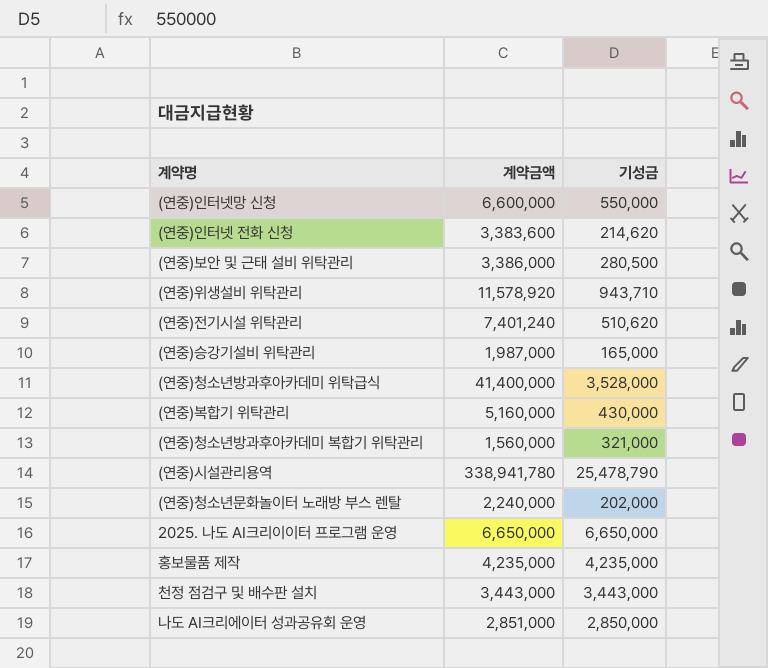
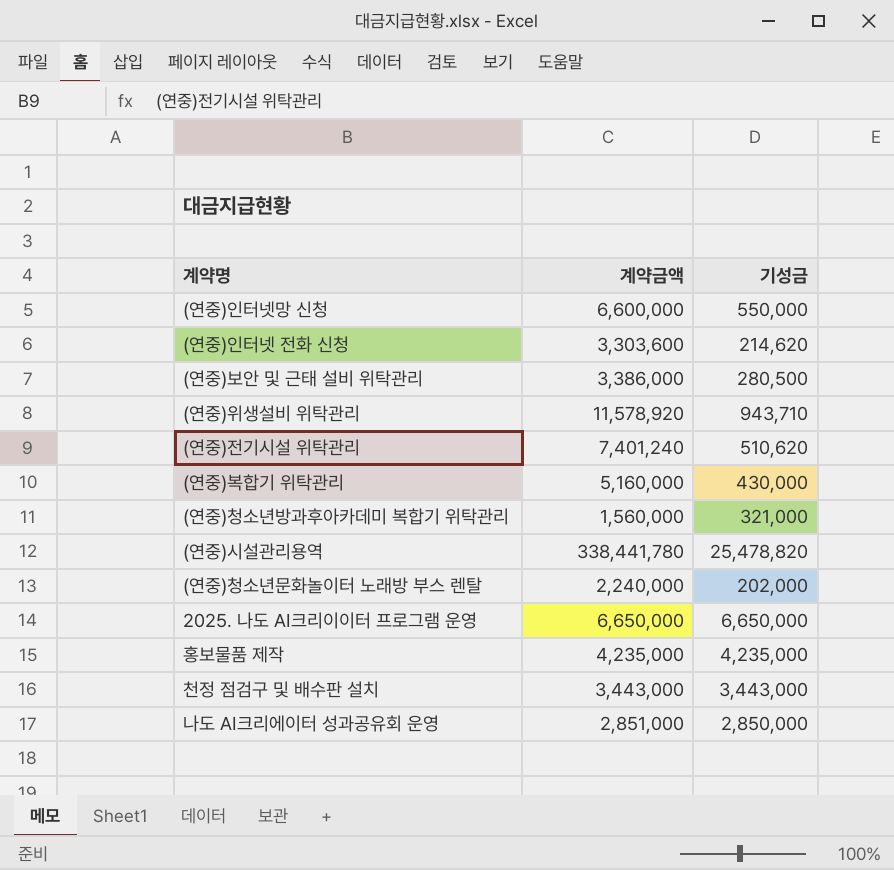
row (연중)승강기설비 위탁관리: 1,987,000 | 165,000 -> none
row (연중)청소년방과후아카데미 위탁급식: 41,400,000 | 3,528,000 -> none
(연중)인터넷 전화 신청 | 계약금액: 3,383,600 -> 3,303,600
(연중)시설관리용역 | 계약금액: 338,941,780 -> 338,441,780
(연중)시설관리용역 | 기성금: 25,478,790 -> 25,478,820

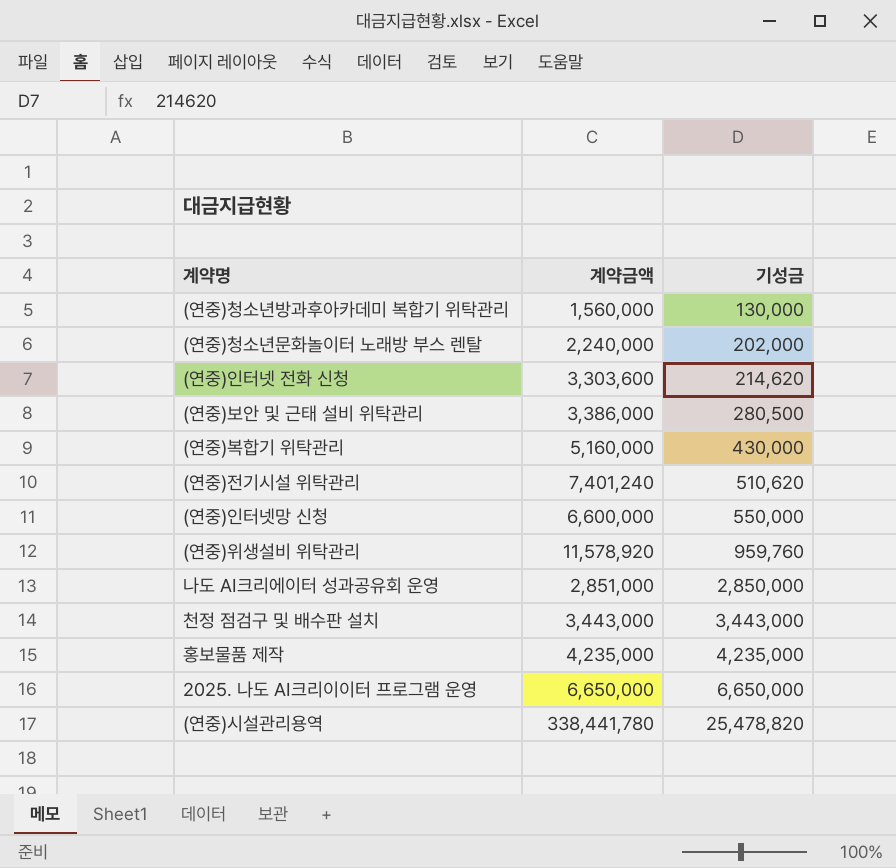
row order: none -> 기성금 ascending
(연중)청소년방과후아카데미 복합기 위탁관리 | 기성금: 321,000 -> 130,000
(연중)위생설비 위탁관리 | 기성금: 943,710 -> 959,760

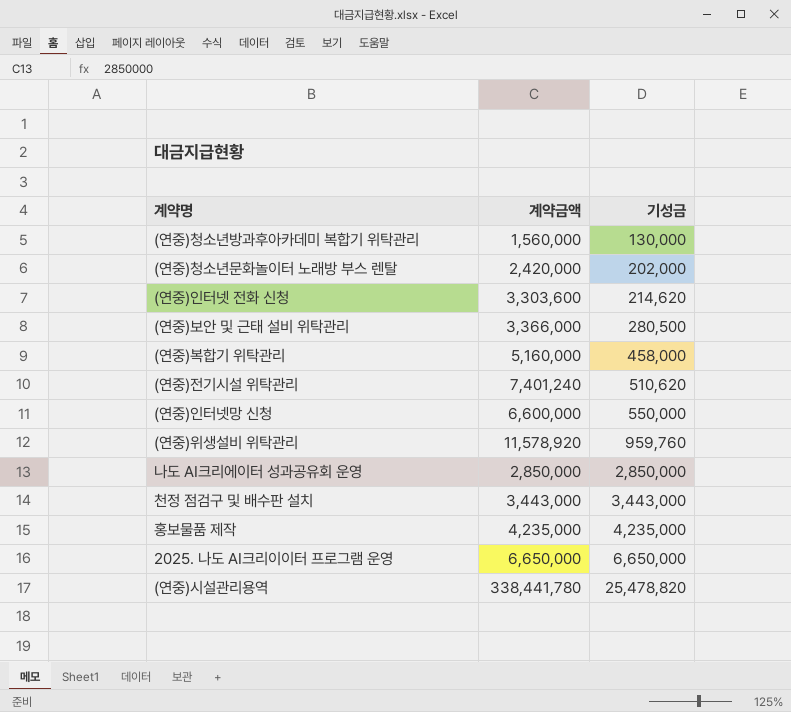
(연중)청소년문화놀이터 노래방 부스 렌탈 | 계약금액: 2,240,000 -> 2,420,000
(연중)보안 및 근태 설비 위탁관리 | 계약금액: 3,386,000 -> 3,366,000
(연중)복합기 위탁관리 | 기성금: 430,000 -> 458,000
나도 AI크리에이터 성과공유회 운영 | 계약금액: 2,851,000 -> 2,850,000

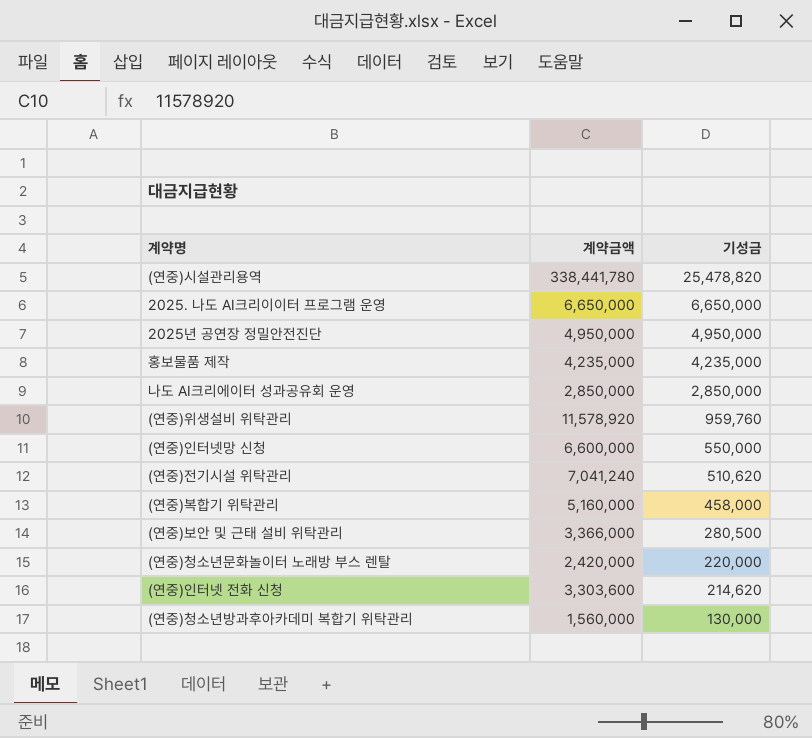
row order: 기성금 ascending -> 기성금 descending
row 천정 점검구 및 배수판 설치: 3,443,000 | 3,443,000 -> none
row 2025년 공연장 정밀안전진단: none -> 4,950,000 | 4,950,000
(연중)전기시설 위탁관리 | 계약금액: 7,401,240 -> 7,041,240
(연중)청소년문화놀이터 노래방 부스 렌탈 | 기성금: 202,000 -> 220,000

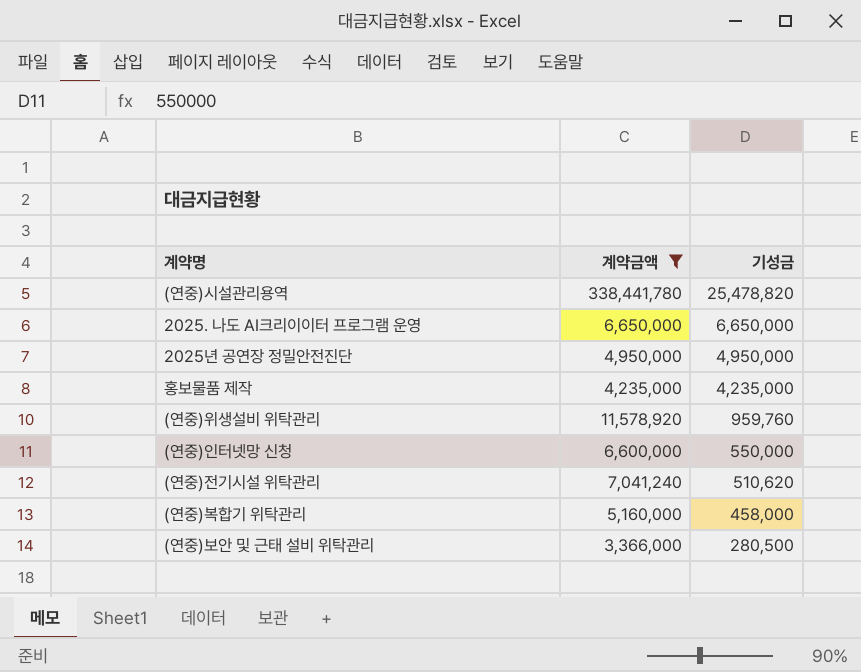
filter: none -> 계약금액 >= 3,366,000

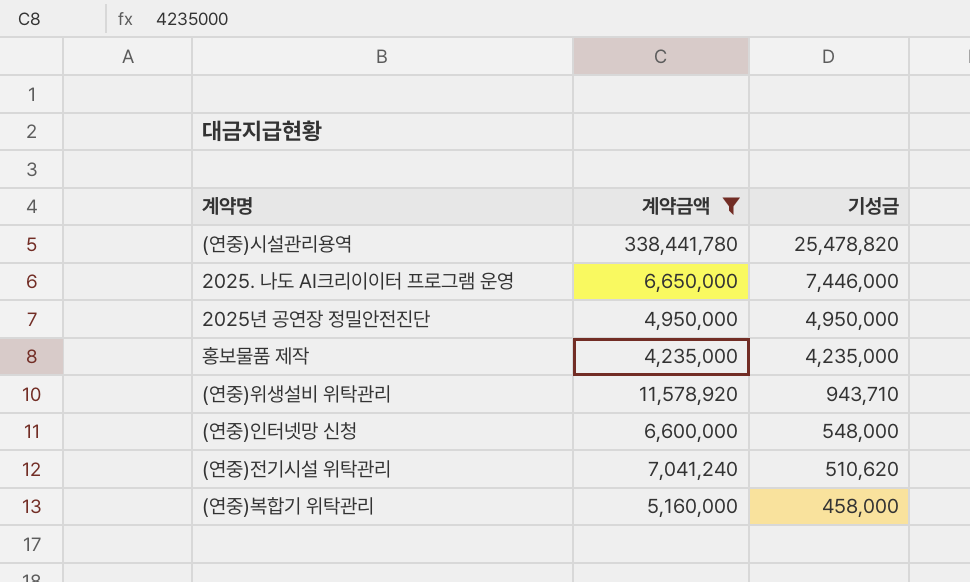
row (연중)보안 및 근태 설비 위탁관리: 3,366,000 | 280,500 -> none
2025. 나도 AI크리이이터 프로그램 운영 | 기성금: 6,650,000 -> 7,446,000
(연중)위생설비 위탁관리 | 기성금: 959,760 -> 943,710
(연중)인터넷망 신청 | 기성금: 550,000 -> 548,000

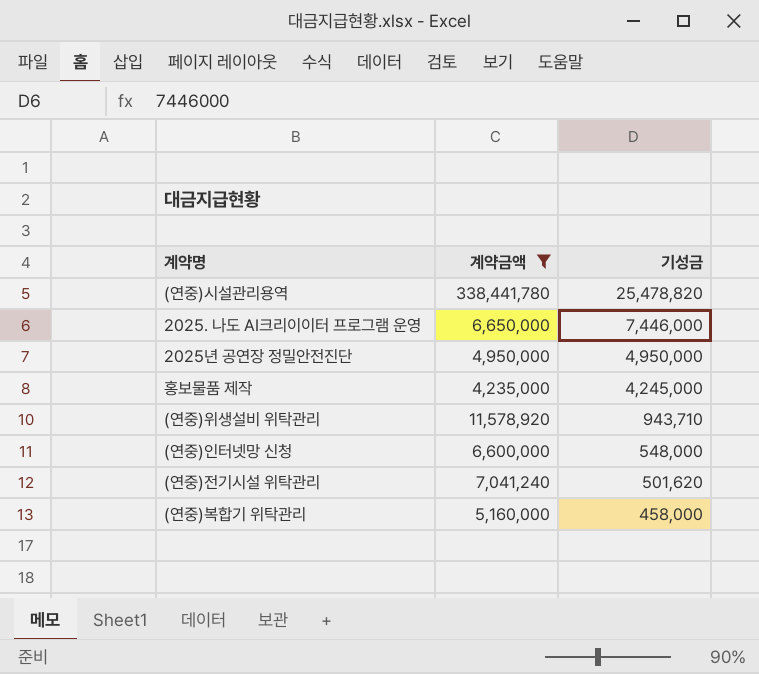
홍보물품 제작 | 기성금: 4,235,000 -> 4,245,000
(연중)전기시설 위탁관리 | 기성금: 510,620 -> 501,620

